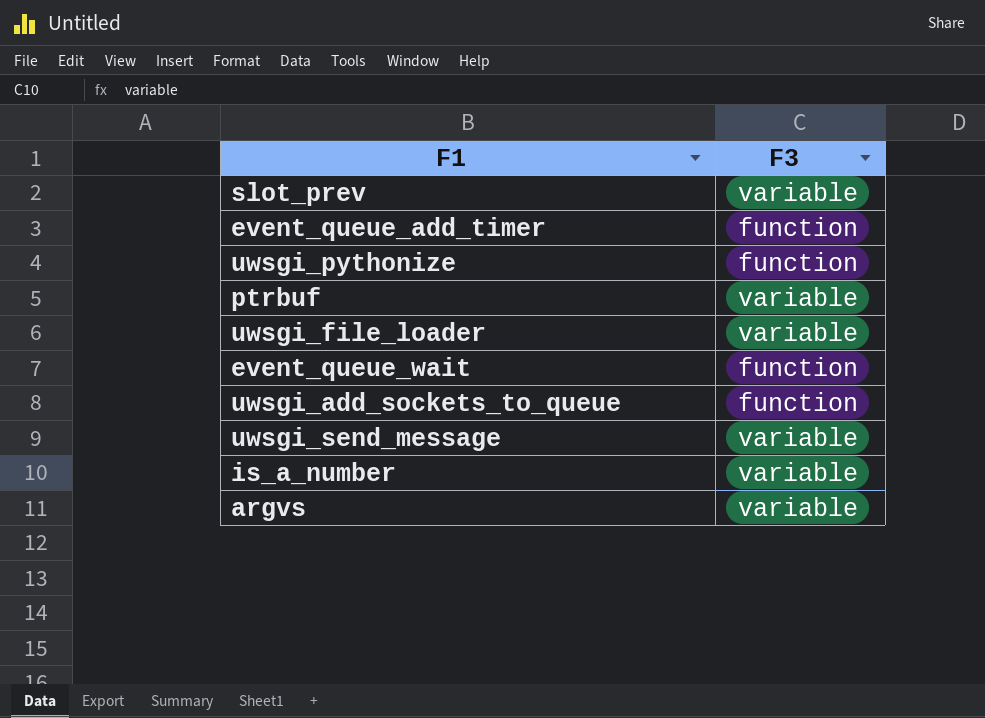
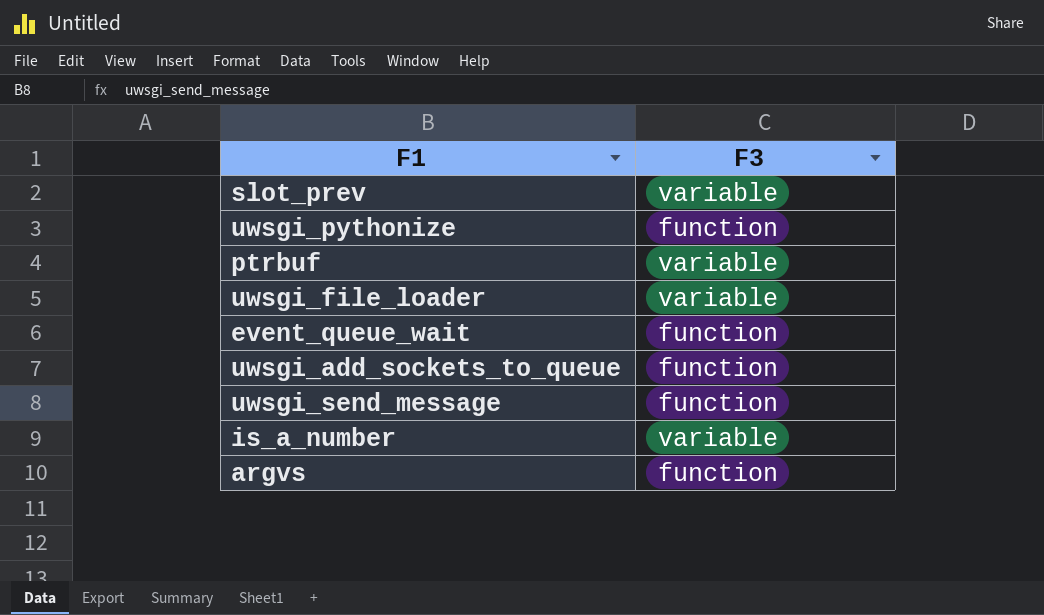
row event_queue_add_timer: function -> none
uwsgi_send_message | F3: variable -> function
argvs | F3: variable -> function

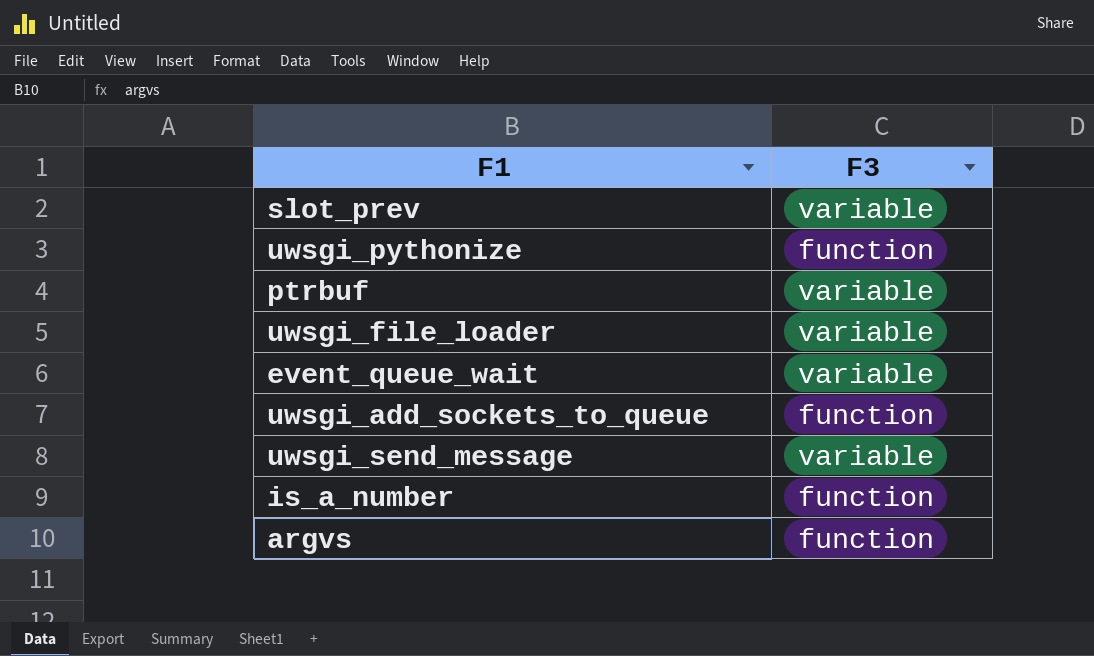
event_queue_wait | F3: function -> variable
uwsgi_send_message | F3: function -> variable
is_a_number | F3: variable -> function

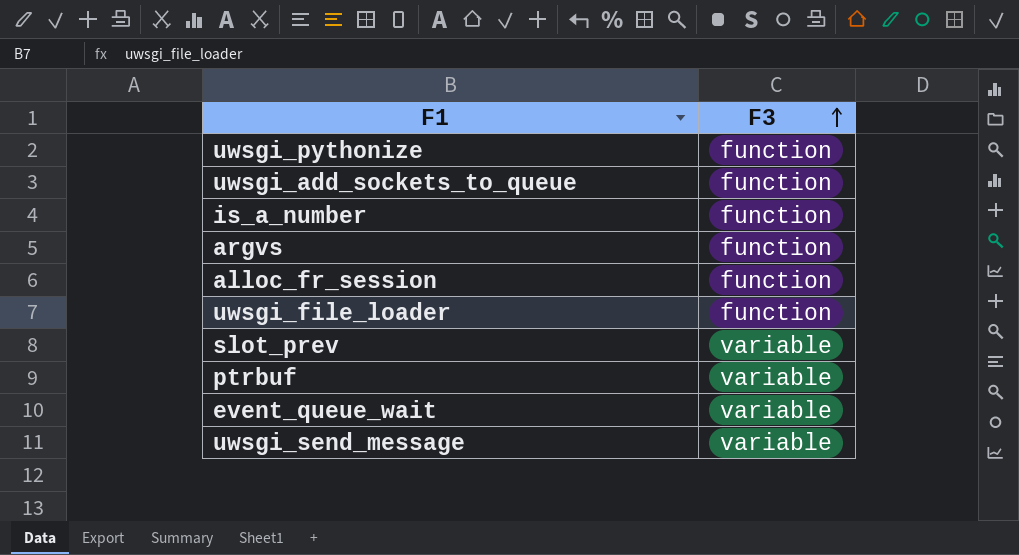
row order: none -> F3 ascending
row alloc_fr_session: none -> function
uwsgi_file_loader | F3: variable -> function

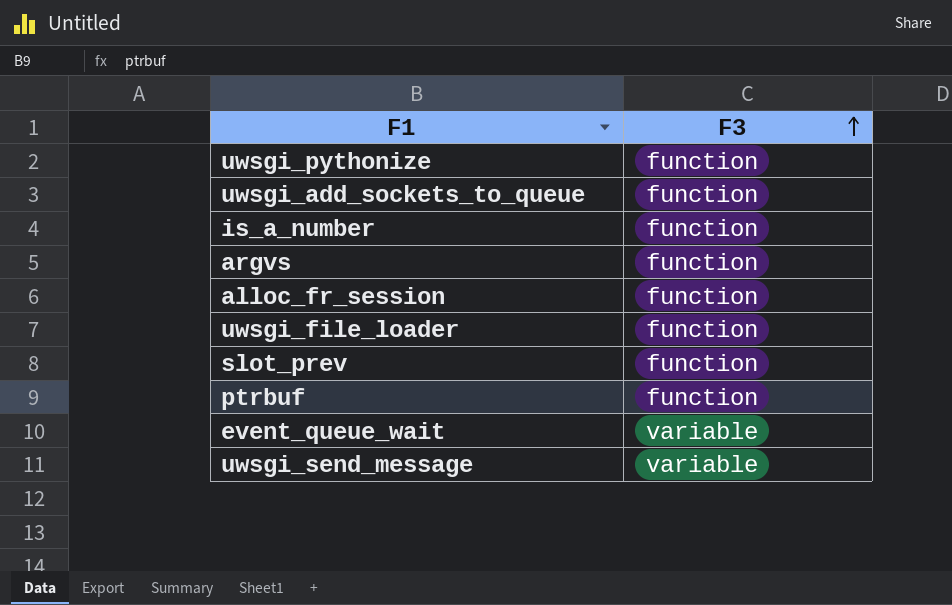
slot_prev | F3: variable -> function
ptrbuf | F3: variable -> function

